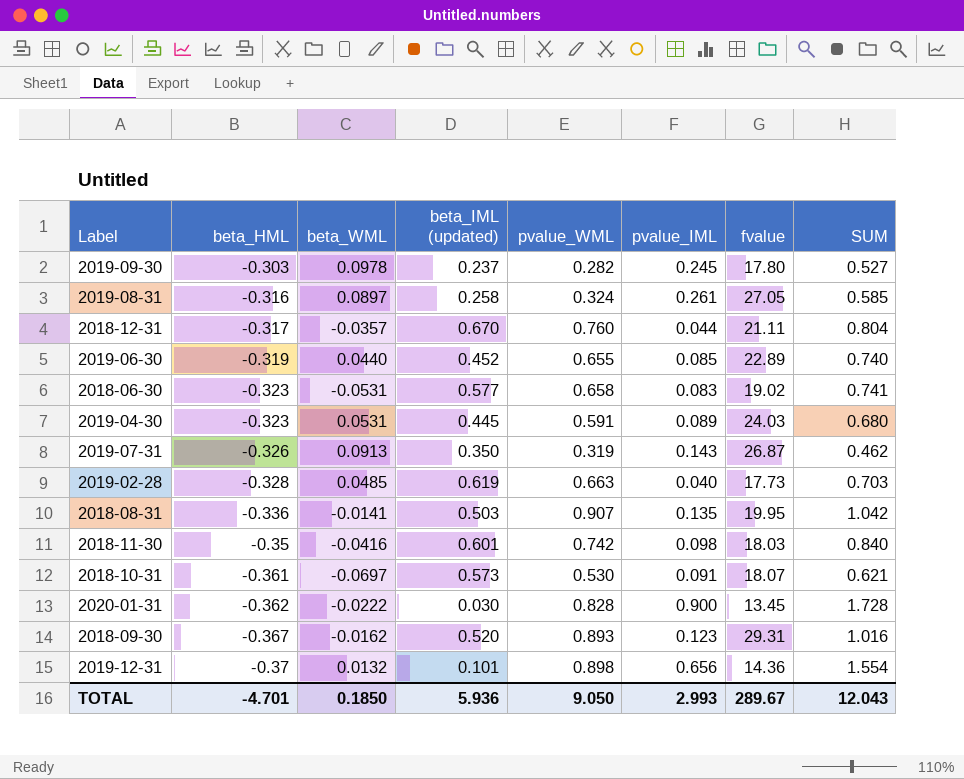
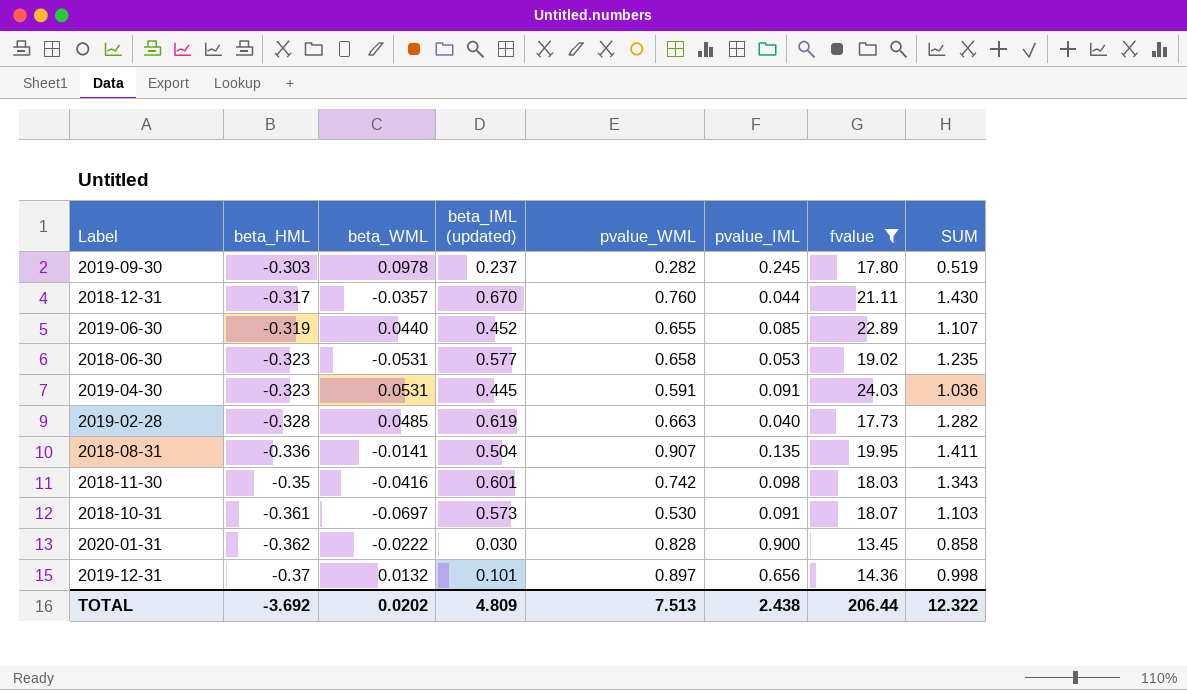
filter: none -> fvalue <= 24.03
column SUM | formula: [pvalue_WML] + [pvalue_IML] -> [beta_IML (updated)] + [pvalue_WML]
2018-06-30 | pvalue_IML: 0.083 -> 0.053
2019-04-30 | pvalue_IML: 0.089 -> 0.091
2018-08-31 | beta_IML (updated): 0.503 -> 0.504
2019-12-31 | pvalue_WML: 0.898 -> 0.897
TOTAL | beta_HML: -4.701 -> -3.692
TOTAL | beta_WML: 0.1850 -> 0.0202
TOTAL | beta_IML (updated): 5.936 -> 4.809
TOTAL | pvalue_WML: 9.050 -> 7.513
TOTAL | pvalue_IML: 2.993 -> 2.438
TOTAL | fvalue: 289.67 -> 206.44
TOTAL | SUM: 12.043 -> 12.322

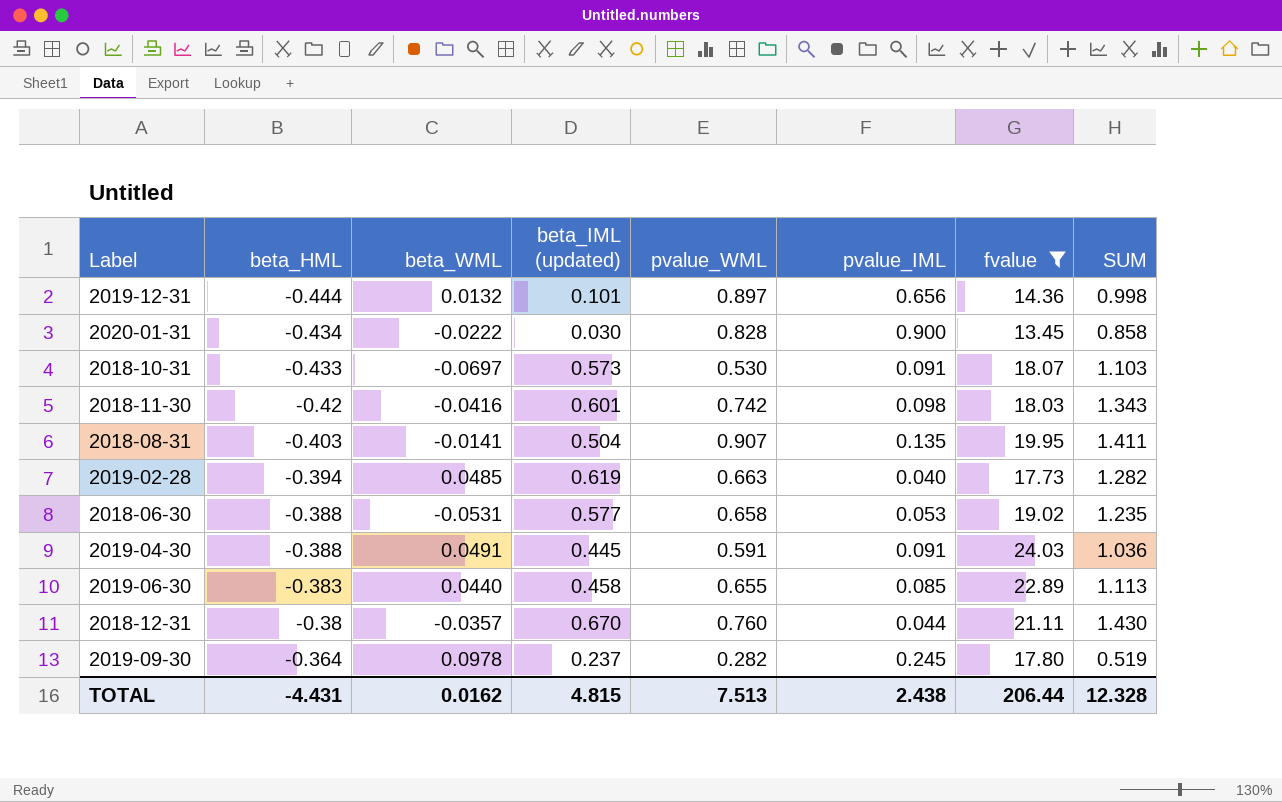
row order: beta_HML descending -> beta_HML ascending
2019-12-31 | beta_HML: -0.37 -> -0.444
2020-01-31 | beta_HML: -0.362 -> -0.434
2018-10-31 | beta_HML: -0.361 -> -0.433
2018-11-30 | beta_HML: -0.35 -> -0.42
2018-08-31 | beta_HML: -0.336 -> -0.403
2019-02-28 | beta_HML: -0.328 -> -0.394
2018-06-30 | beta_HML: -0.323 -> -0.388
2019-04-30 | beta_HML: -0.323 -> -0.388
2019-04-30 | beta_WML: 0.0531 -> 0.0491
2019-06-30 | beta_HML: -0.319 -> -0.383
2019-06-30 | beta_IML (updated): 0.452 -> 0.458
2019-06-30 | SUM: 1.107 -> 1.113
2018-12-31 | beta_HML: -0.317 -> -0.38
2019-09-30 | beta_HML: -0.303 -> -0.364
TOTAL | beta_HML: -3.692 -> -4.431
TOTAL | beta_WML: 0.0202 -> 0.0162
TOTAL | beta_IML (updated): 4.809 -> 4.815
TOTAL | SUM: 12.322 -> 12.328

